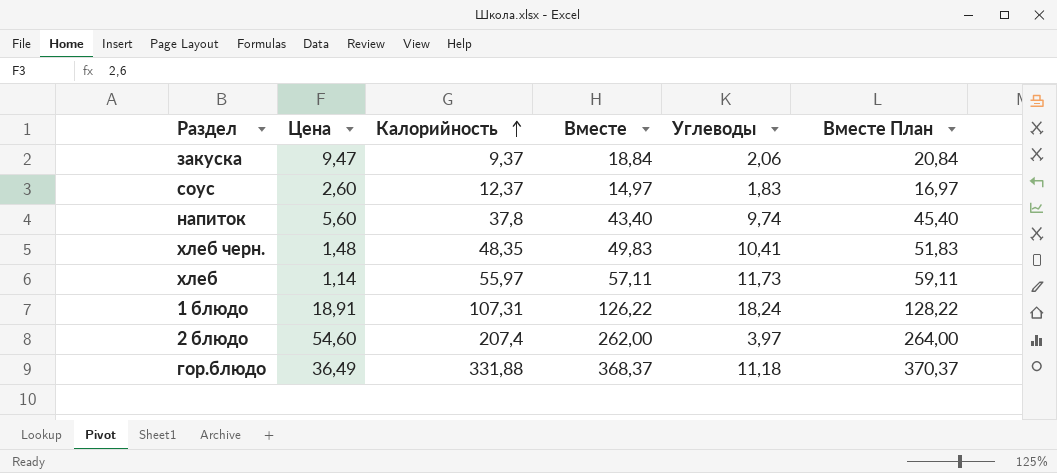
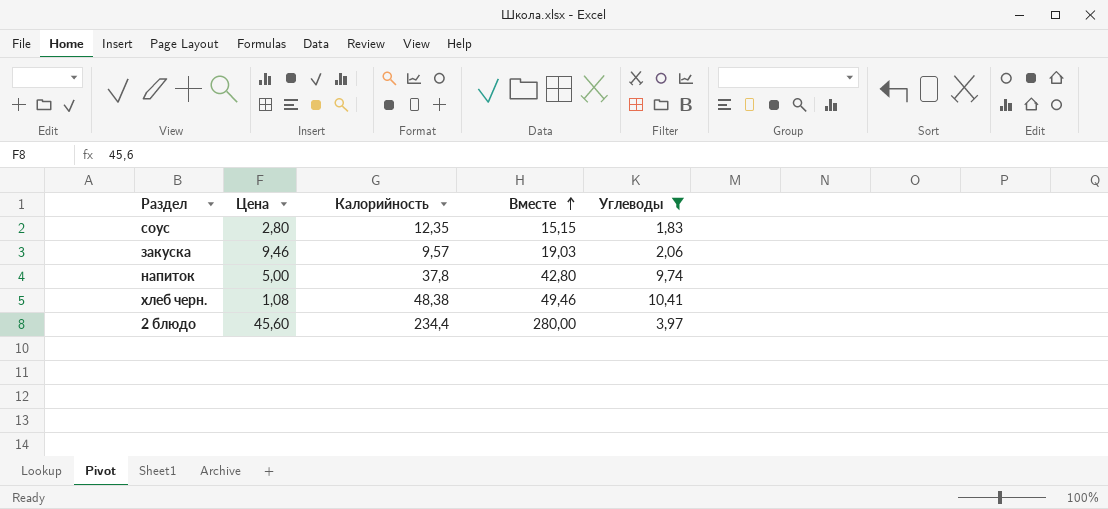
filter: none -> Углеводы <= 10,41
row order: Калорийность ascending -> Вместе ascending
column Вместе План | formula: [Вместе] + 2 -> none
соус | Цена: 2,60 -> 2,80
соус | Калорийность: 12,37 -> 12,35
соус | Вместе: 14,97 -> 15,15
закуска | Цена: 9,47 -> 9,46
закуска | Калорийность: 9,37 -> 9,57
закуска | Вместе: 18,84 -> 19,03
напиток | Цена: 5,60 -> 5,00
напиток | Вместе: 43,40 -> 42,80
хлеб черн. | Цена: 1,48 -> 1,08
хлеб черн. | Калорийность: 48,35 -> 48,38
хлеб черн. | Вместе: 49,83 -> 49,46
2 блюдо | Цена: 54,60 -> 45,60
2 блюдо | Калорийность: 207,4 -> 234,4
2 блюдо | Вместе: 262,00 -> 280,00

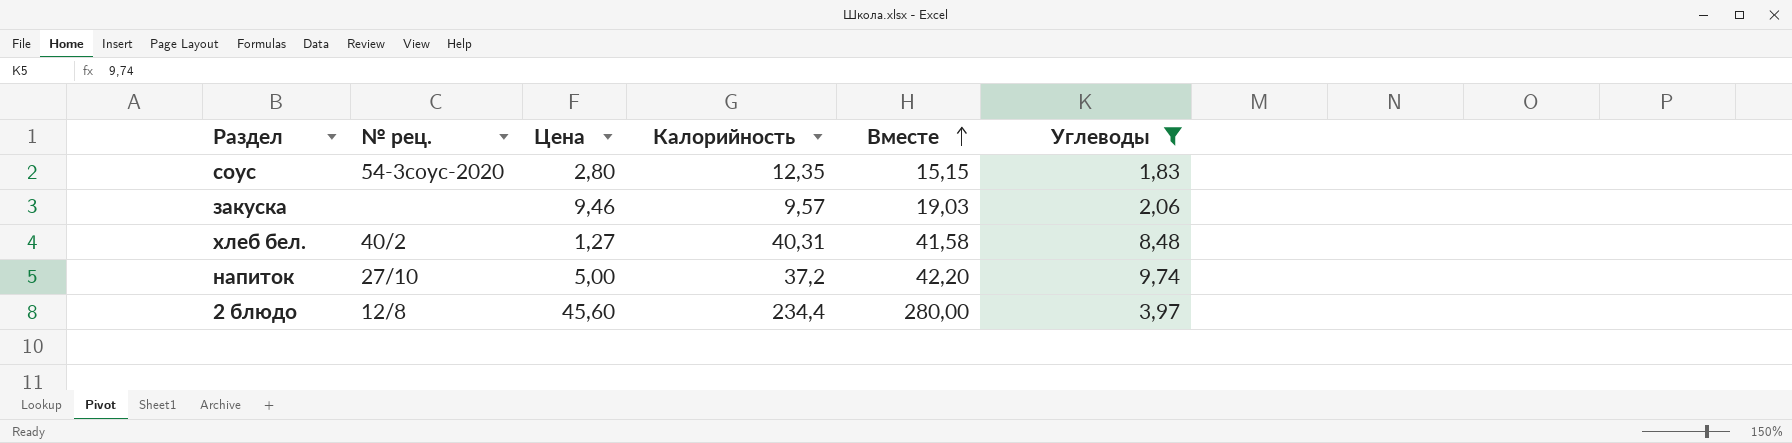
column № рец. | position: none -> 2
row хлеб черн.: 1,08 | 48,38 | 49,46 | 10,41 -> none
row хлеб бел.: none -> 40/2 | 1,27 | 40,31 | 41,58 | 8,48
напиток | Калорийность: 37,8 -> 37,2
напиток | Вместе: 42,80 -> 42,20

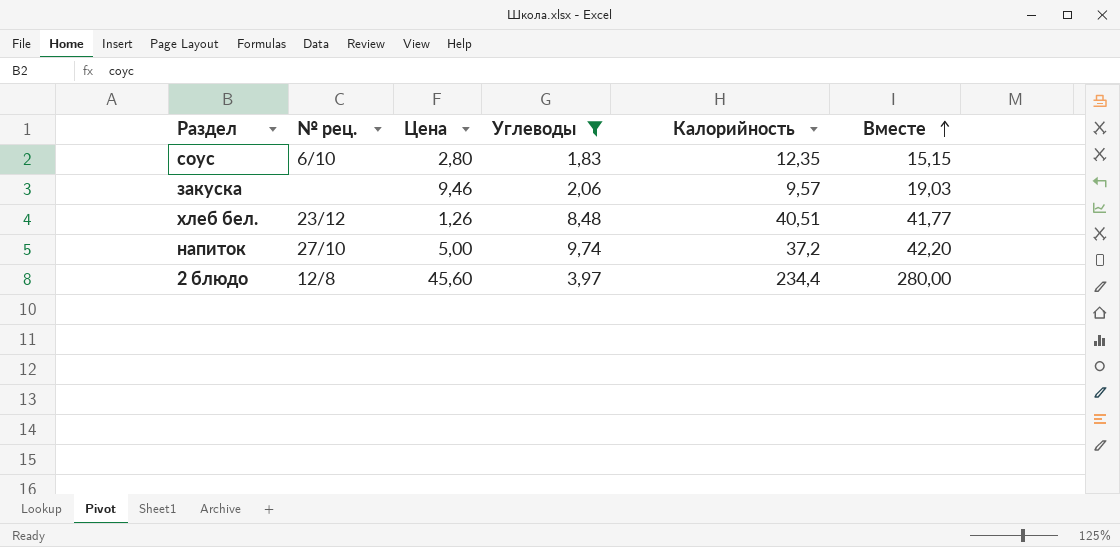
column Углеводы | position: 6 -> 4
соус | № рец.: 54-3соус-2020 -> 6/10
хлеб бел. | № рец.: 40/2 -> 23/12
хлеб бел. | Цена: 1,27 -> 1,26
хлеб бел. | Калорийность: 40,31 -> 40,51
хлеб бел. | Вместе: 41,58 -> 41,77

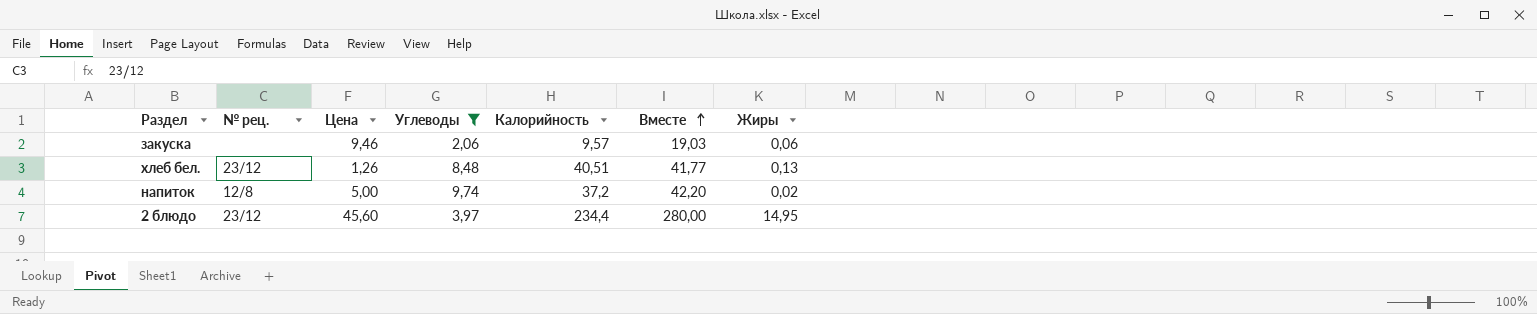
column Жиры | position: none -> 7
row соус: 6/10 | 2,80 | 1,83 | 12,35 | 15,15 -> none
напиток | № рец.: 27/10 -> 12/8
2 блюдо | № рец.: 12/8 -> 23/12

